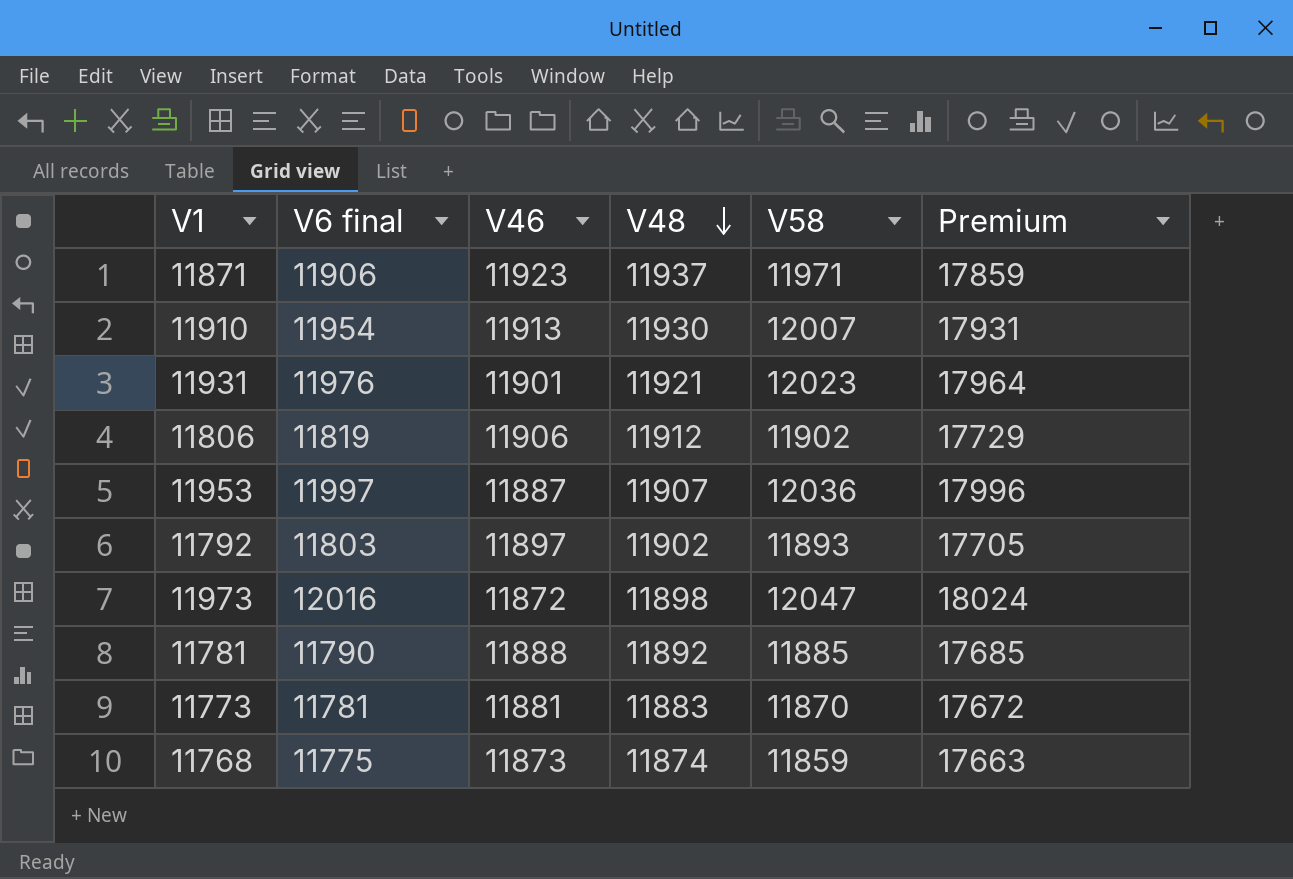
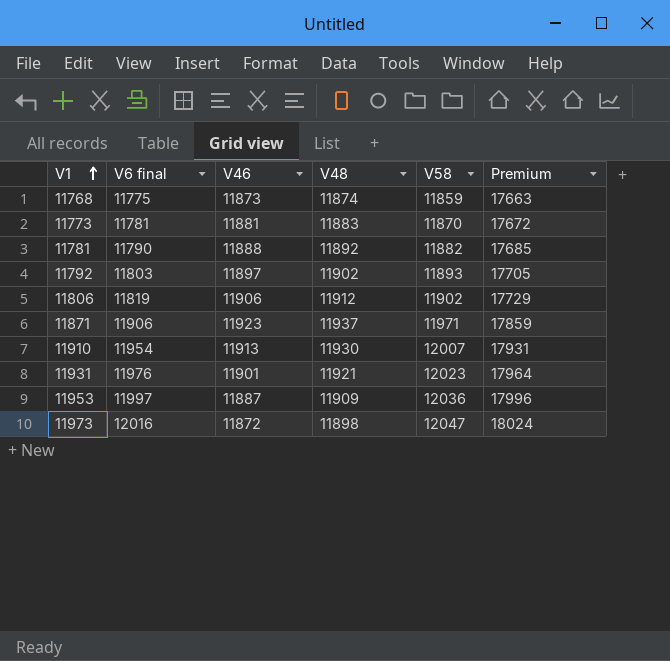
row order: V48 descending -> V1 ascending
11781 | V58: 11885 -> 11882
11953 | V48: 11907 -> 11909

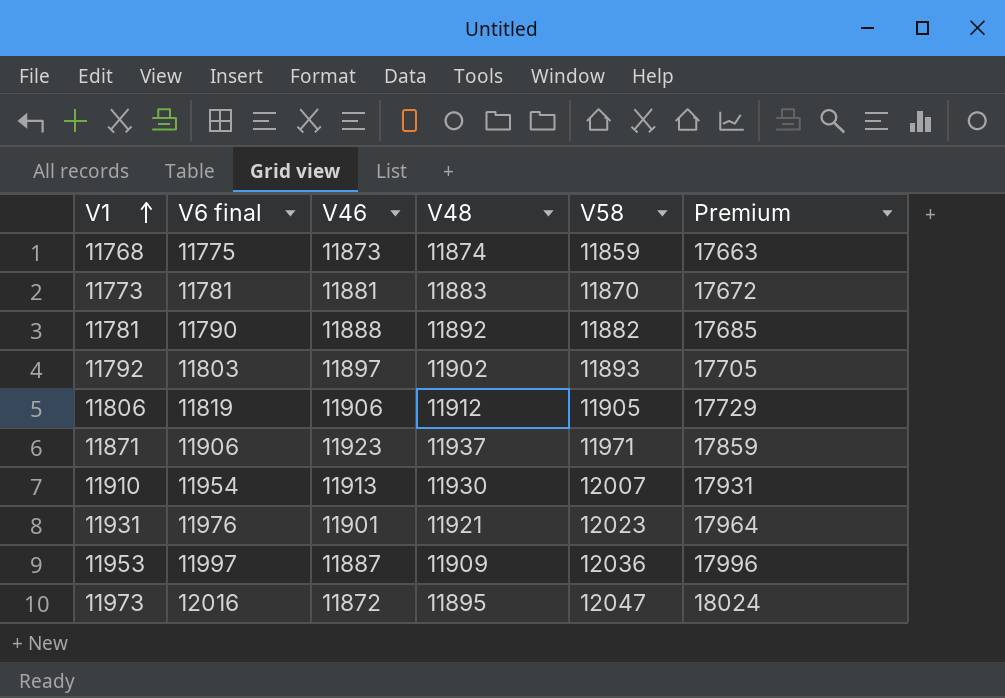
11806 | V58: 11902 -> 11905
11973 | V48: 11898 -> 11895

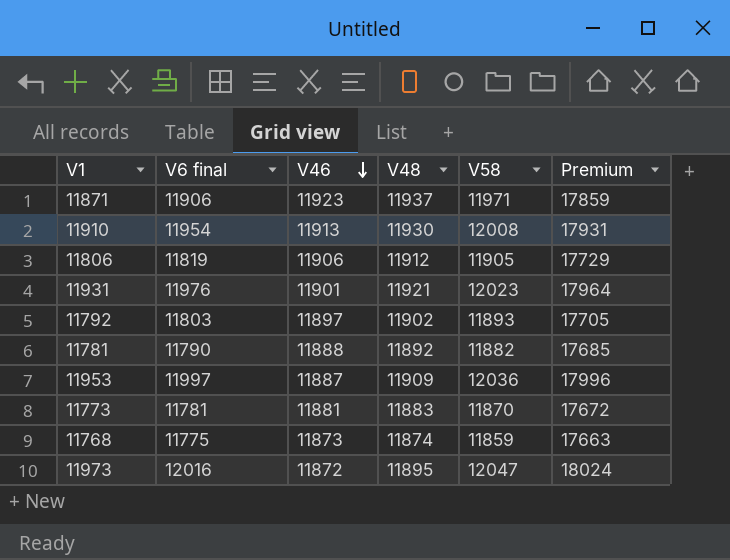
row order: V1 ascending -> V46 descending
11910 | V58: 12007 -> 12008

